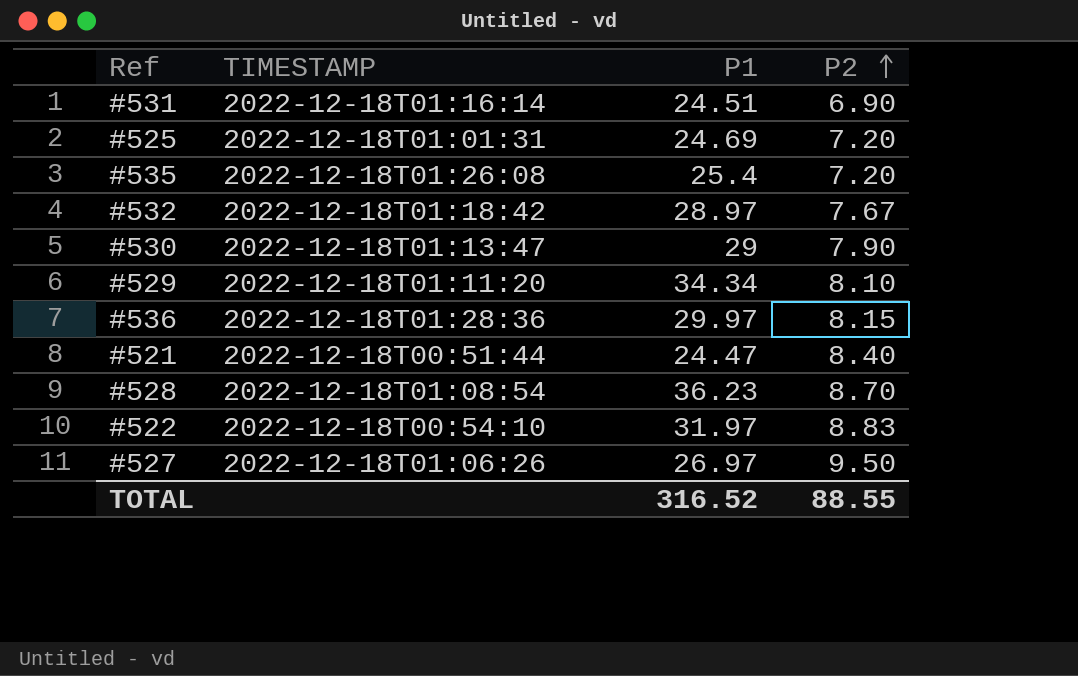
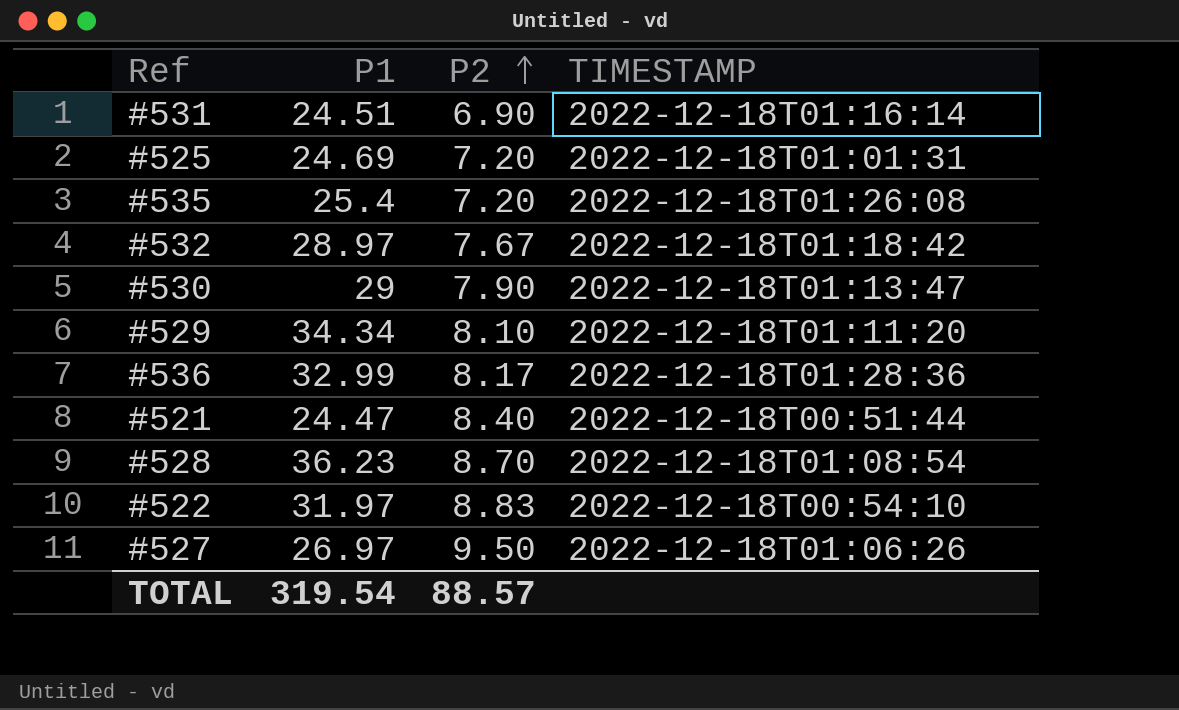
column TIMESTAMP | position: 2 -> 4
#536 | P1: 29.97 -> 32.99
#536 | P2: 8.15 -> 8.17
TOTAL | P1: 316.52 -> 319.54
TOTAL | P2: 88.55 -> 88.57

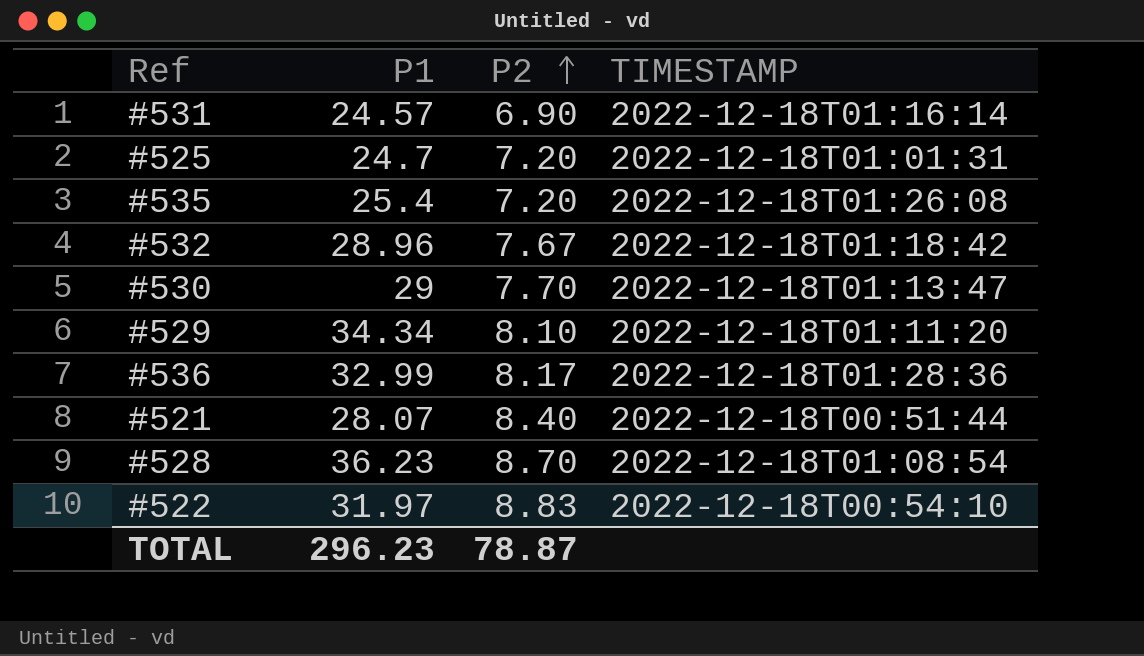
row #527: 26.97 | 9.50 | 2022-12-18T01:06:26 -> none
#531 | P1: 24.51 -> 24.57
#525 | P1: 24.69 -> 24.7
#532 | P1: 28.97 -> 28.96
#530 | P2: 7.90 -> 7.70
#521 | P1: 24.47 -> 28.07
TOTAL | P1: 319.54 -> 296.23
TOTAL | P2: 88.57 -> 78.87

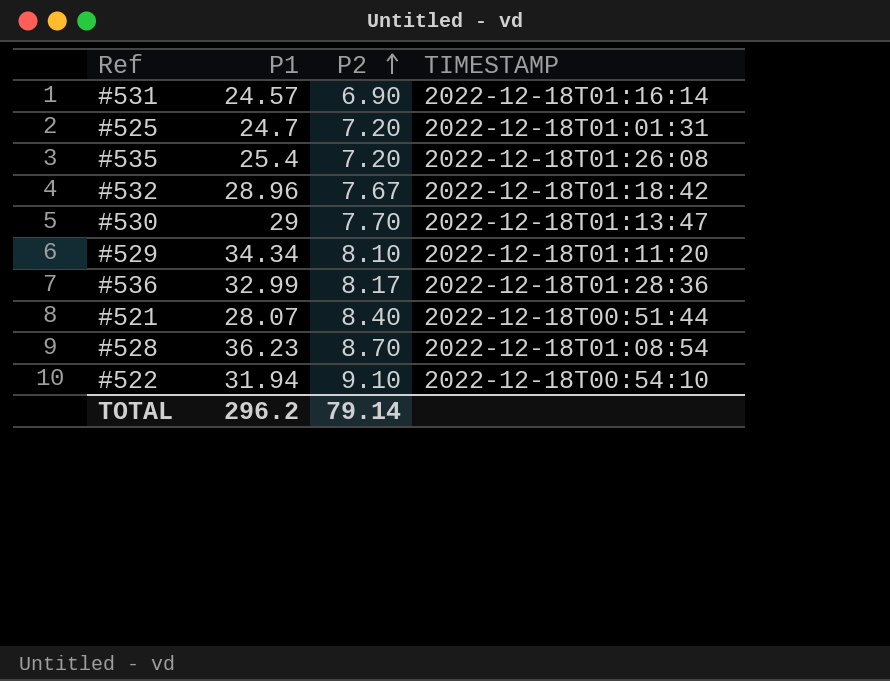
#522 | P1: 31.97 -> 31.94
#522 | P2: 8.83 -> 9.10
TOTAL | P1: 296.23 -> 296.2
TOTAL | P2: 78.87 -> 79.14

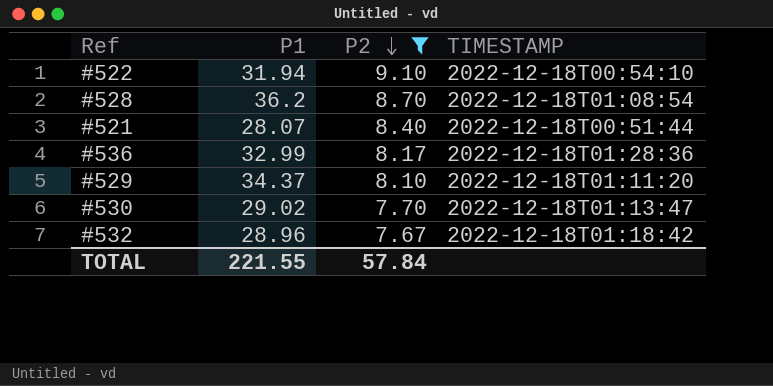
filter: none -> P2 >= 7.67
row order: P2 ascending -> P2 descending
#528 | P1: 36.23 -> 36.2
#529 | P1: 34.34 -> 34.37
#530 | P1: 29 -> 29.02
TOTAL | P1: 296.2 -> 221.55
TOTAL | P2: 79.14 -> 57.84

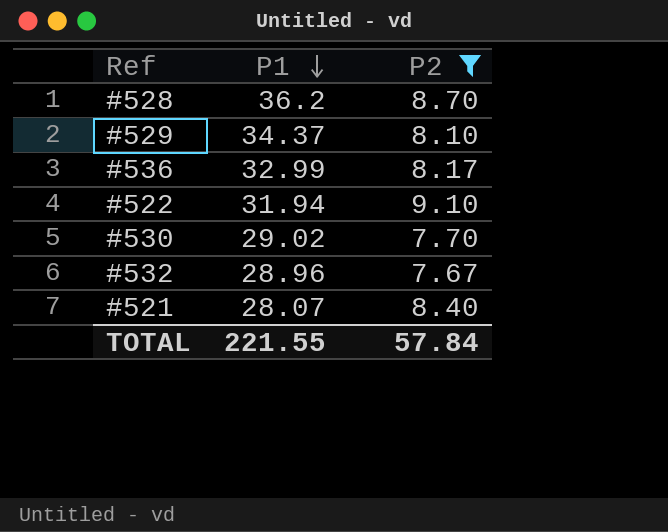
row order: P2 descending -> P1 descending
column TIMESTAMP | position: 4 -> none

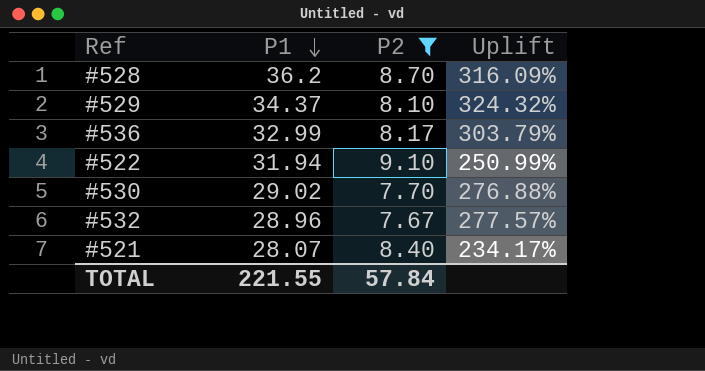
column Uplift | formula: none -> ([P1] - [P2]) / [P2]

